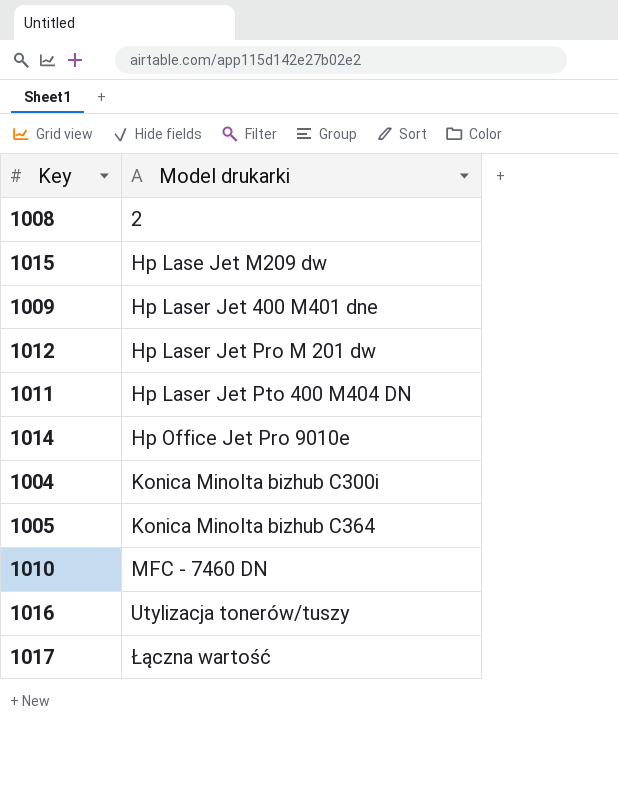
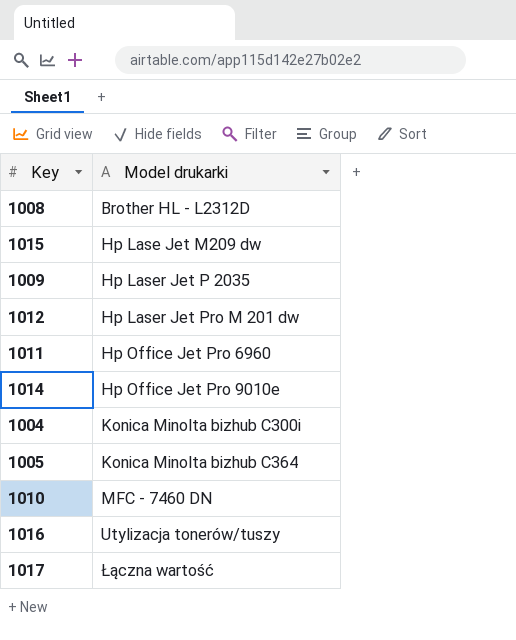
1008 | Model drukarki: 2 -> Brother HL - L2312D
1009 | Model drukarki: Hp Laser Jet 400 M401 dne -> Hp Laser Jet P 2035
1011 | Model drukarki: Hp Laser Jet Pto 400 M404 DN -> Hp Office Jet Pro 6960

